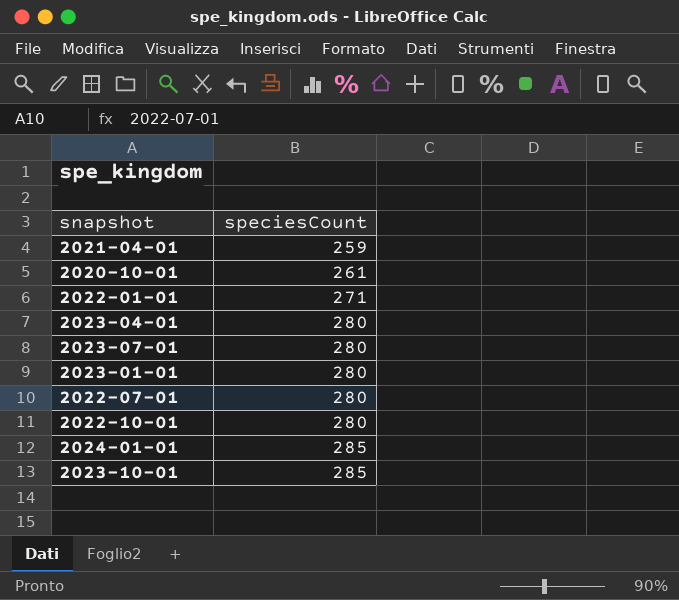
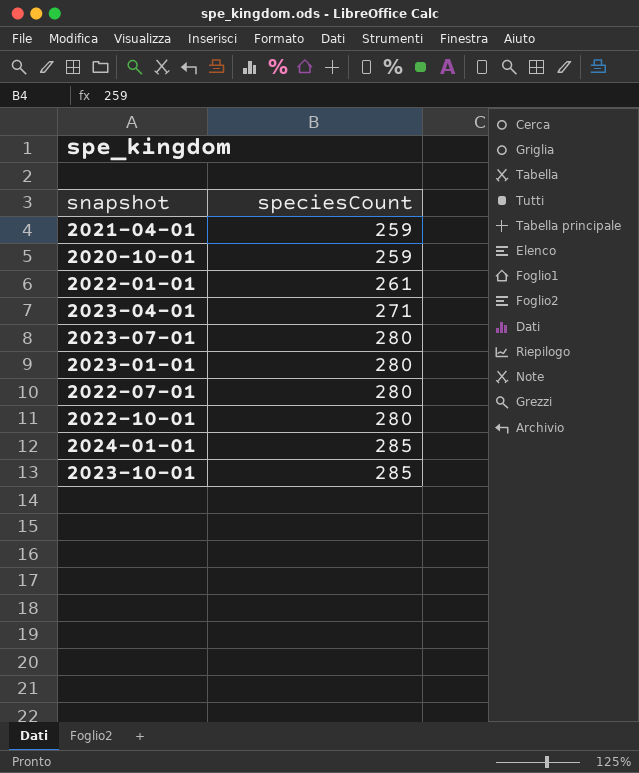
2020-10-01 | speciesCount: 261 -> 259
2022-01-01 | speciesCount: 271 -> 261
2023-04-01 | speciesCount: 280 -> 271

